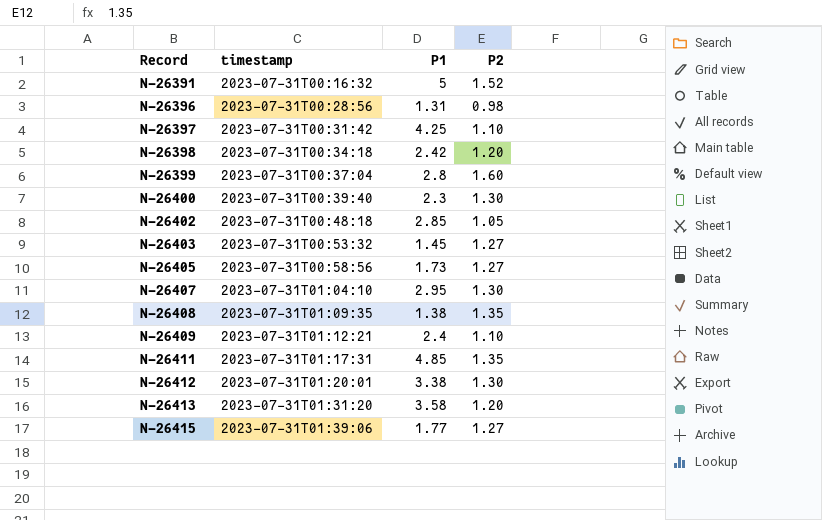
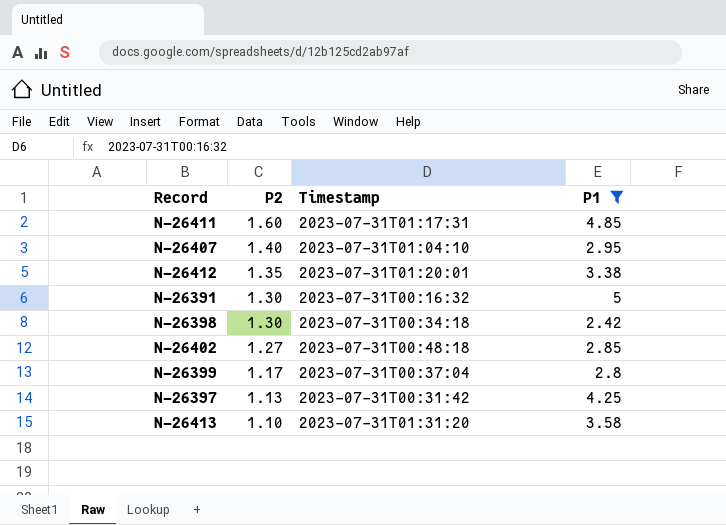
filter: none -> P1 >= 2.42
row order: Record ascending -> P2 descending
column P2 | position: 4 -> 2
column name: timestamp -> Timestamp
N-26411 | P2: 1.35 -> 1.60
N-26407 | P2: 1.30 -> 1.40
N-26412 | P2: 1.30 -> 1.35
N-26391 | P2: 1.52 -> 1.30
N-26398 | P2: 1.20 -> 1.30
N-26402 | P2: 1.05 -> 1.27
N-26399 | P2: 1.60 -> 1.17
N-26397 | P2: 1.10 -> 1.13
N-26413 | P2: 1.20 -> 1.10

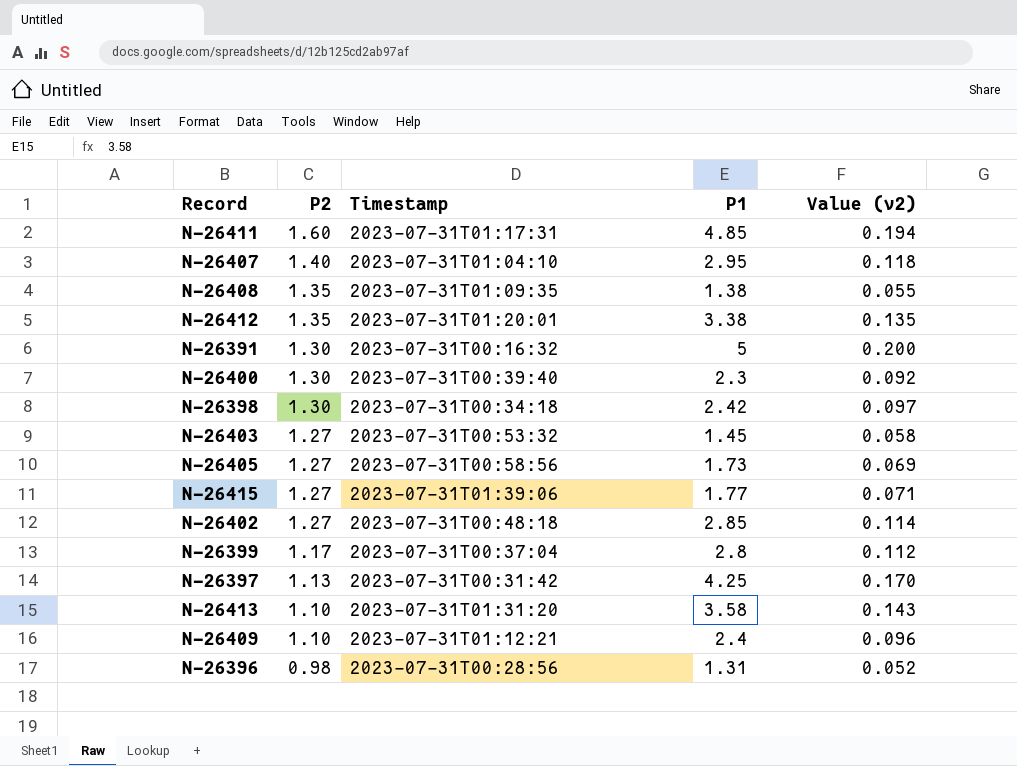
filter: P1 >= 2.42 -> none
column Value (v2) | formula: none -> [P1] * 0.04

